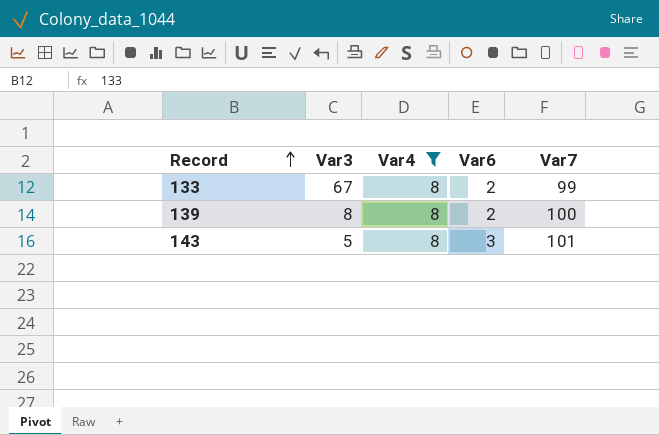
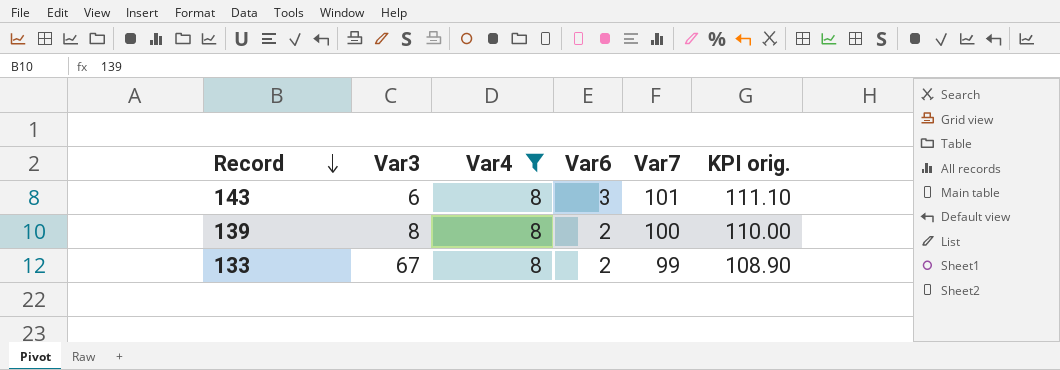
row order: Record ascending -> Record descending
column KPI orig. | formula: none -> [Var7] * 1.1
143 | Var3: 5 -> 6

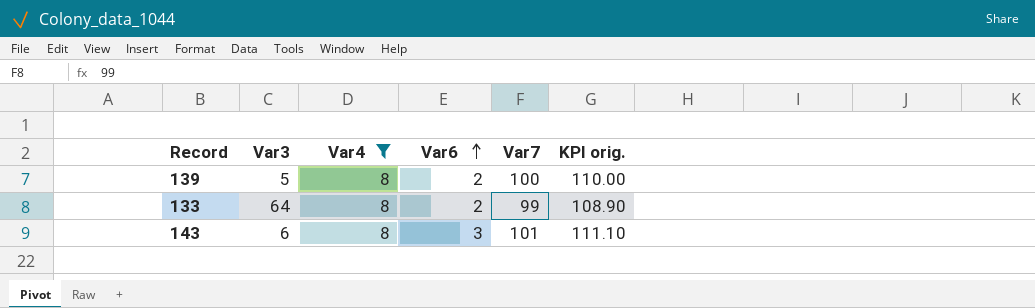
row order: Record descending -> Var6 ascending
139 | Var3: 8 -> 5
133 | Var3: 67 -> 64

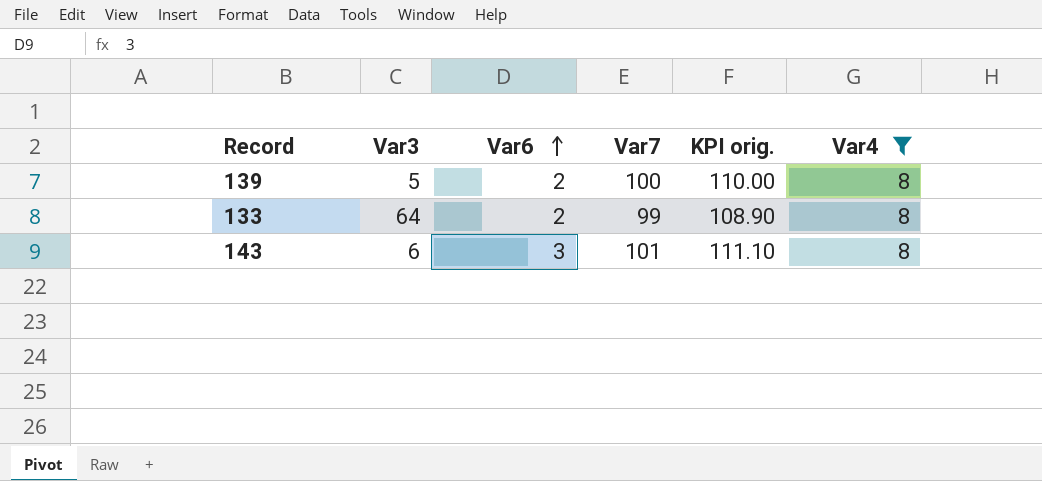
column Var4 | position: 3 -> 6

